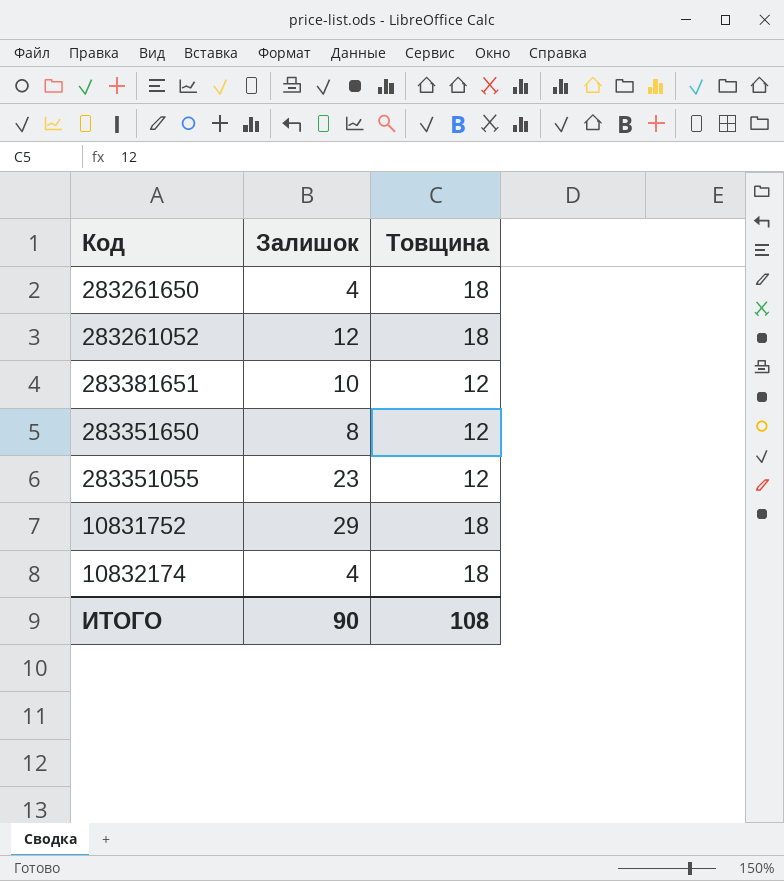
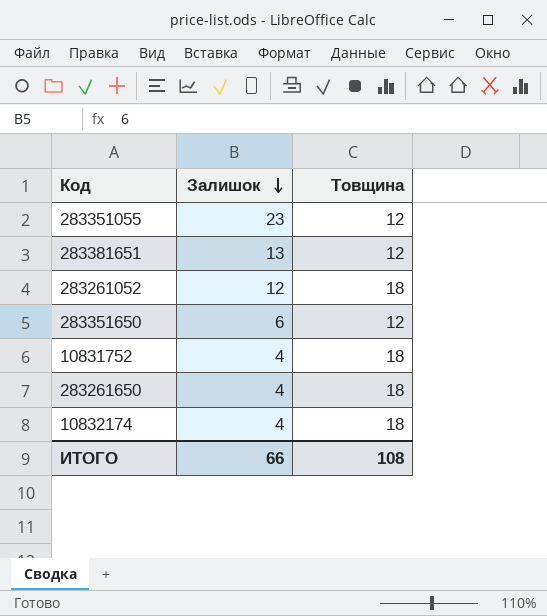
row order: none -> Залишок descending
283381651 | Залишок: 10 -> 13
283351650 | Залишок: 8 -> 6
10831752 | Залишок: 29 -> 4
ИТОГО | Залишок: 90 -> 66

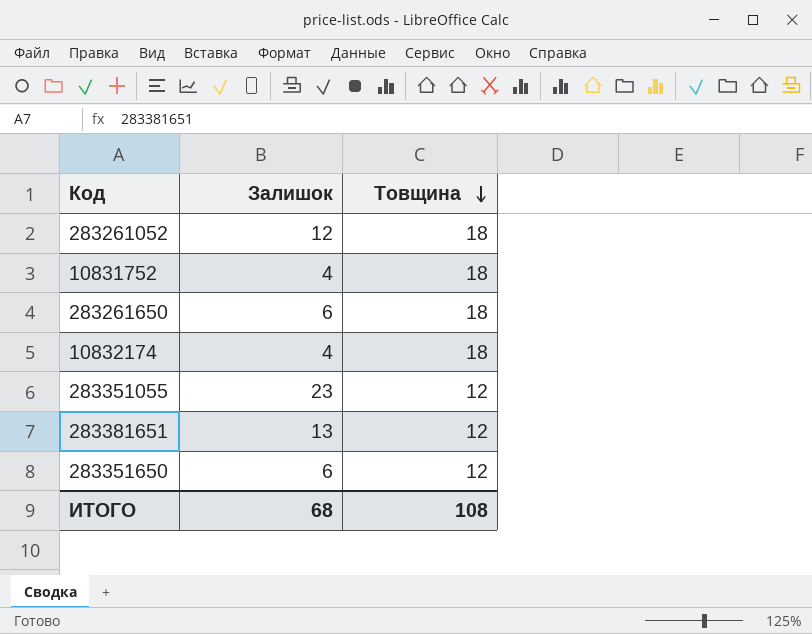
row order: Залишок descending -> Товщина descending
283261650 | Залишок: 4 -> 6
ИТОГО | Залишок: 66 -> 68

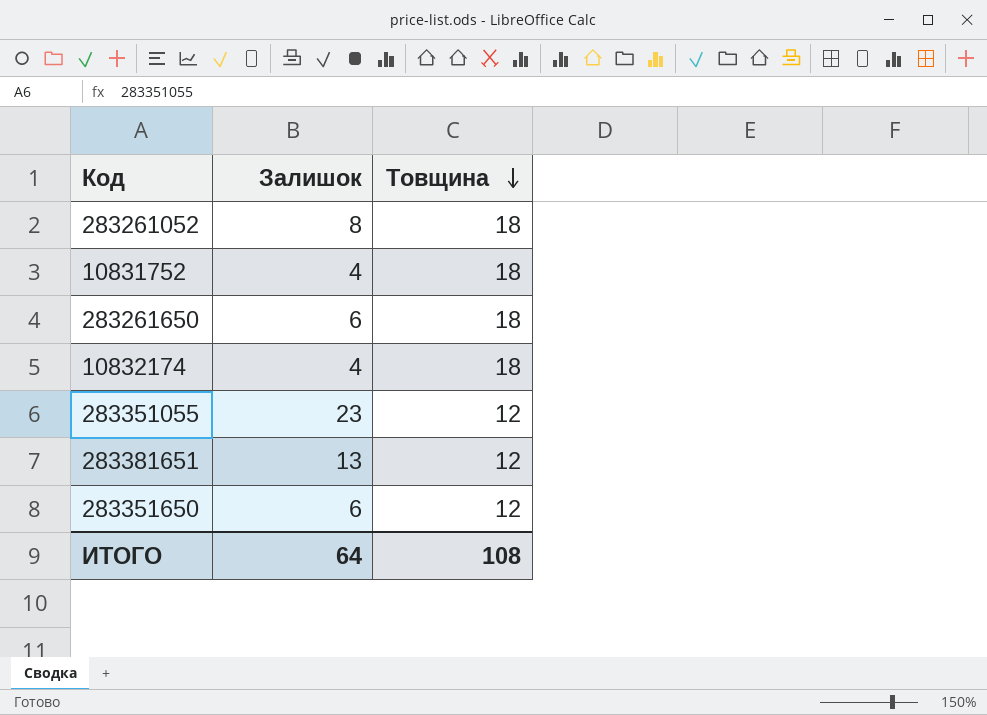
283261052 | Залишок: 12 -> 8
ИТОГО | Залишок: 68 -> 64

